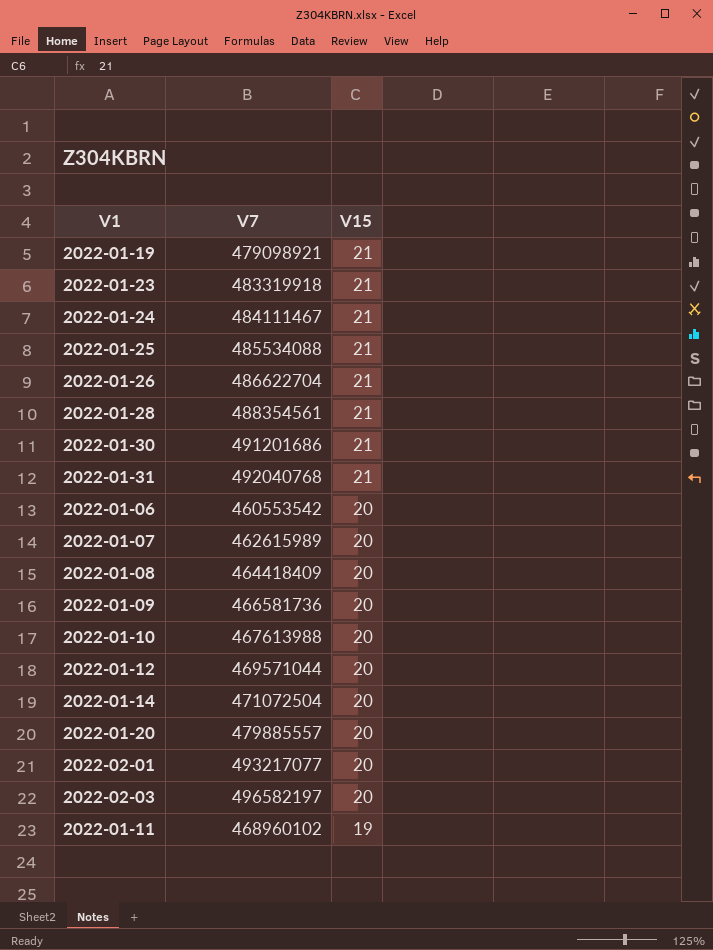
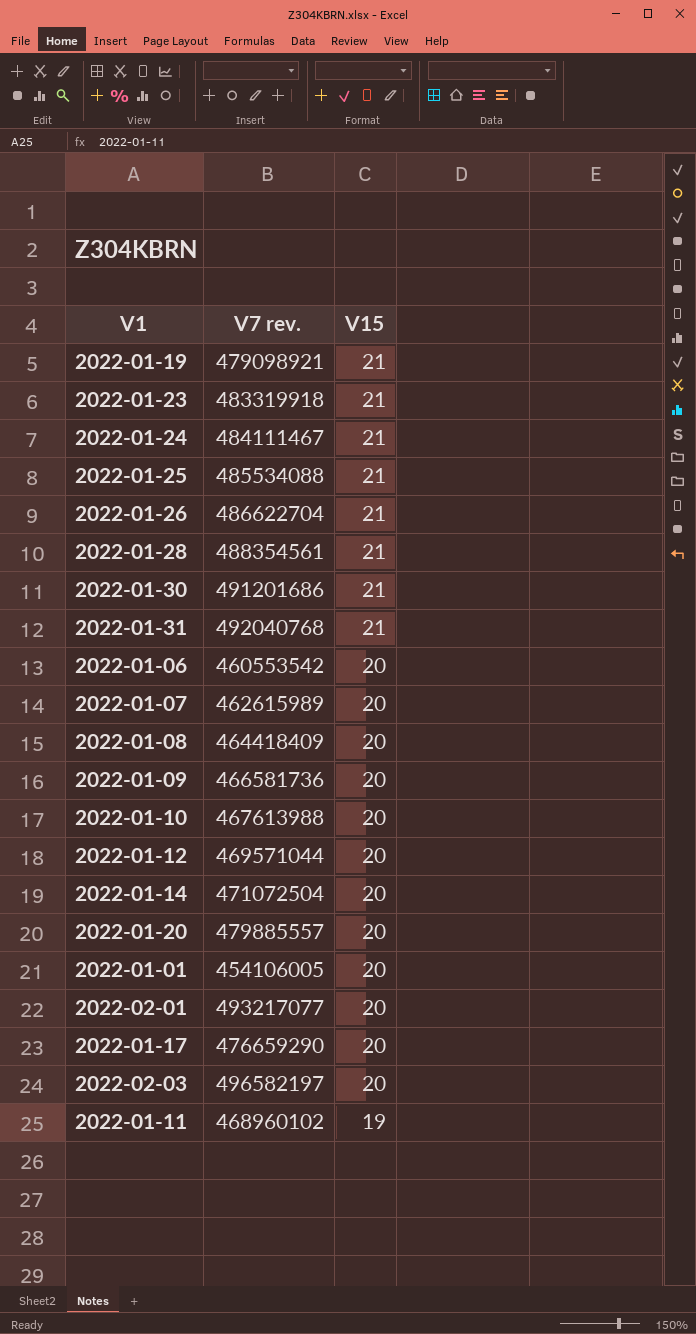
column name: V7 -> V7 rev.
row 2022-01-01: none -> 454106005 | 20
row 2022-01-17: none -> 476659290 | 20

